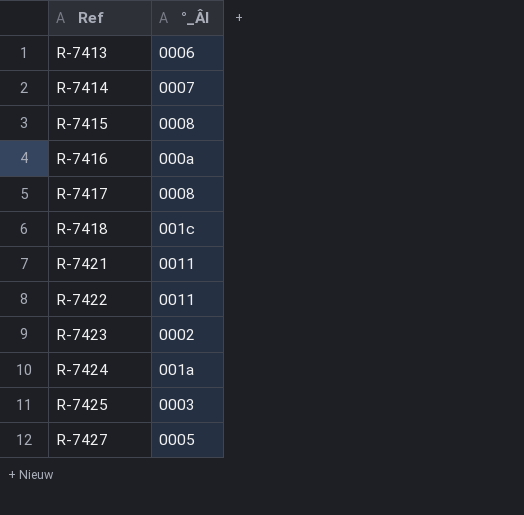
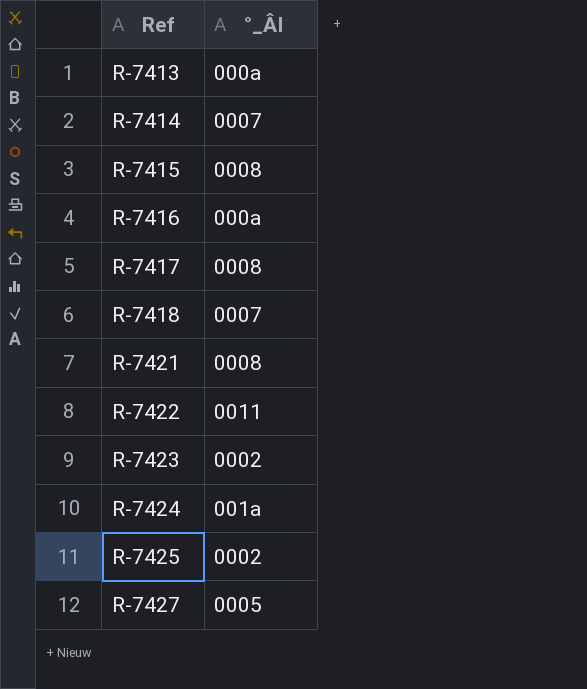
R-7413 | °_ÂI: 0006 -> 000a
R-7418 | °_ÂI: 001c -> 0007
R-7421 | °_ÂI: 0011 -> 0008
R-7425 | °_ÂI: 0003 -> 0002

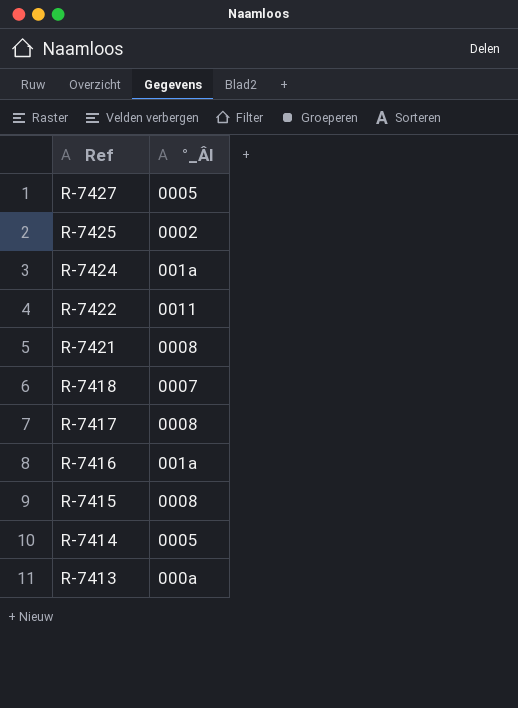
row order: Ref ascending -> Ref descending
row R-7423: 0002 -> none
R-7416 | °_ÂI: 000a -> 001a
R-7414 | °_ÂI: 0007 -> 0005

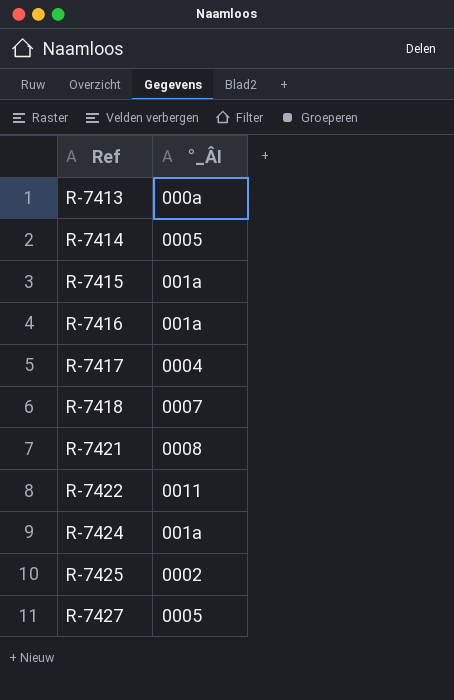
row order: Ref descending -> Ref ascending
R-7415 | °_ÂI: 0008 -> 001a
R-7417 | °_ÂI: 0008 -> 0004

